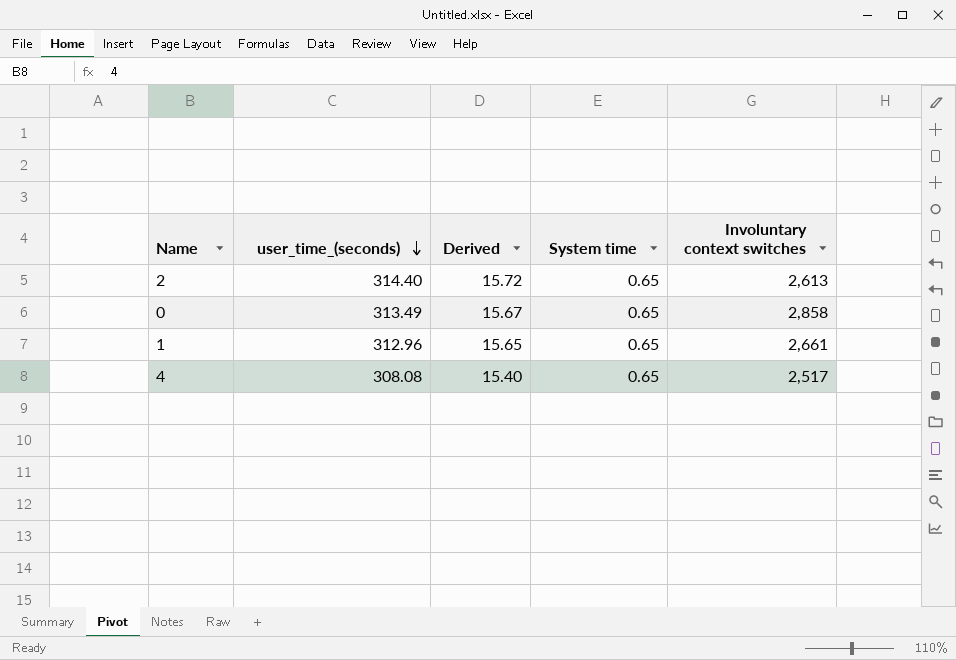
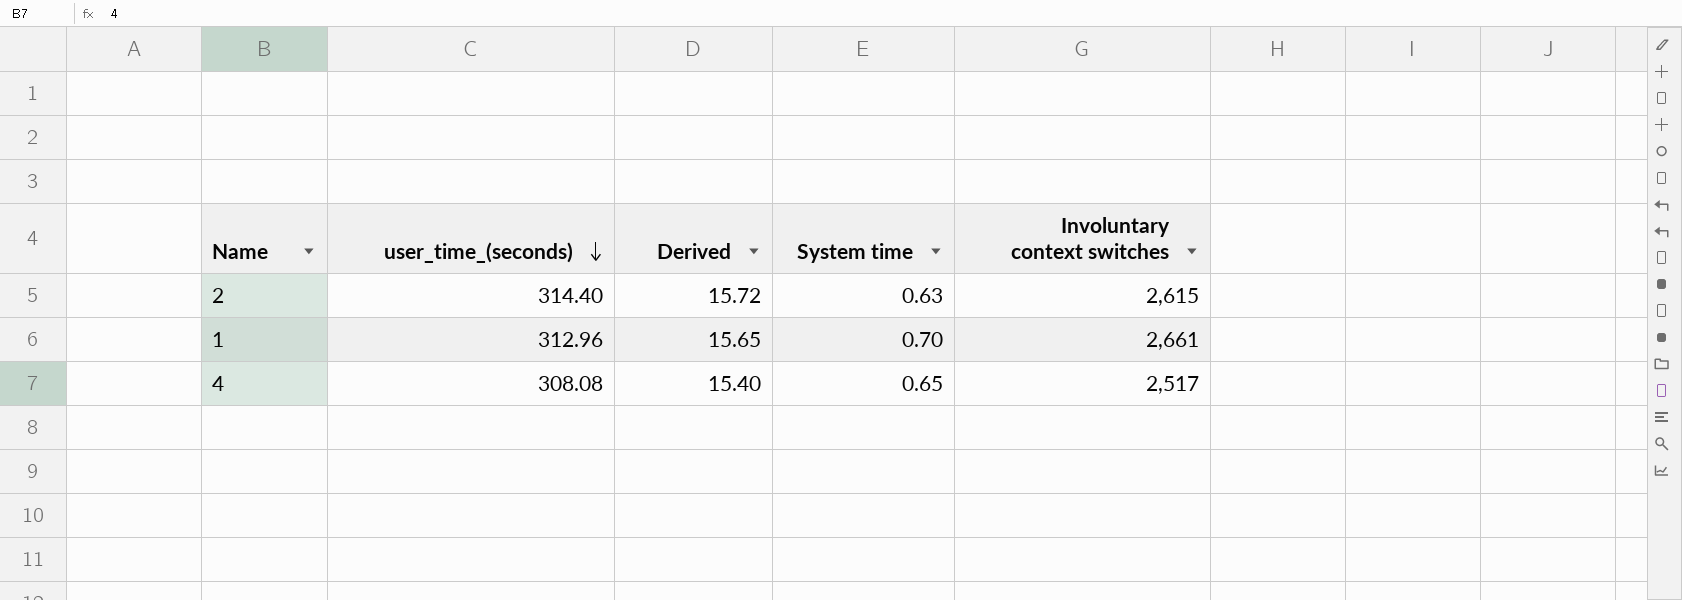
row 0: 313.49 | 15.67 | 0.65 | 2,858 -> none
2 | System time: 0.65 -> 0.63
2 | Involuntary context switches: 2,613 -> 2,615
1 | System time: 0.65 -> 0.70

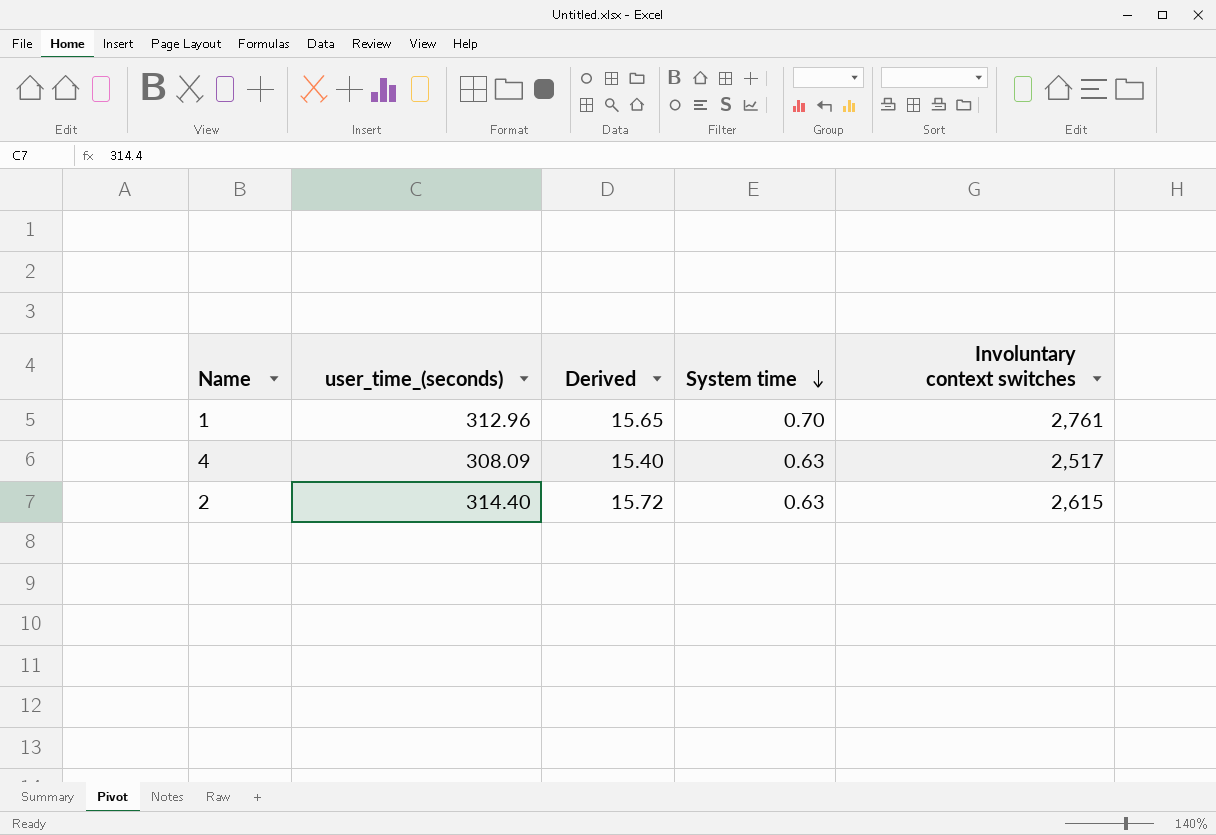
row order: user_time_(seconds) descending -> System time descending
1 | Involuntary context switches: 2,661 -> 2,761
4 | user_time_(seconds): 308.08 -> 308.09
4 | System time: 0.65 -> 0.63

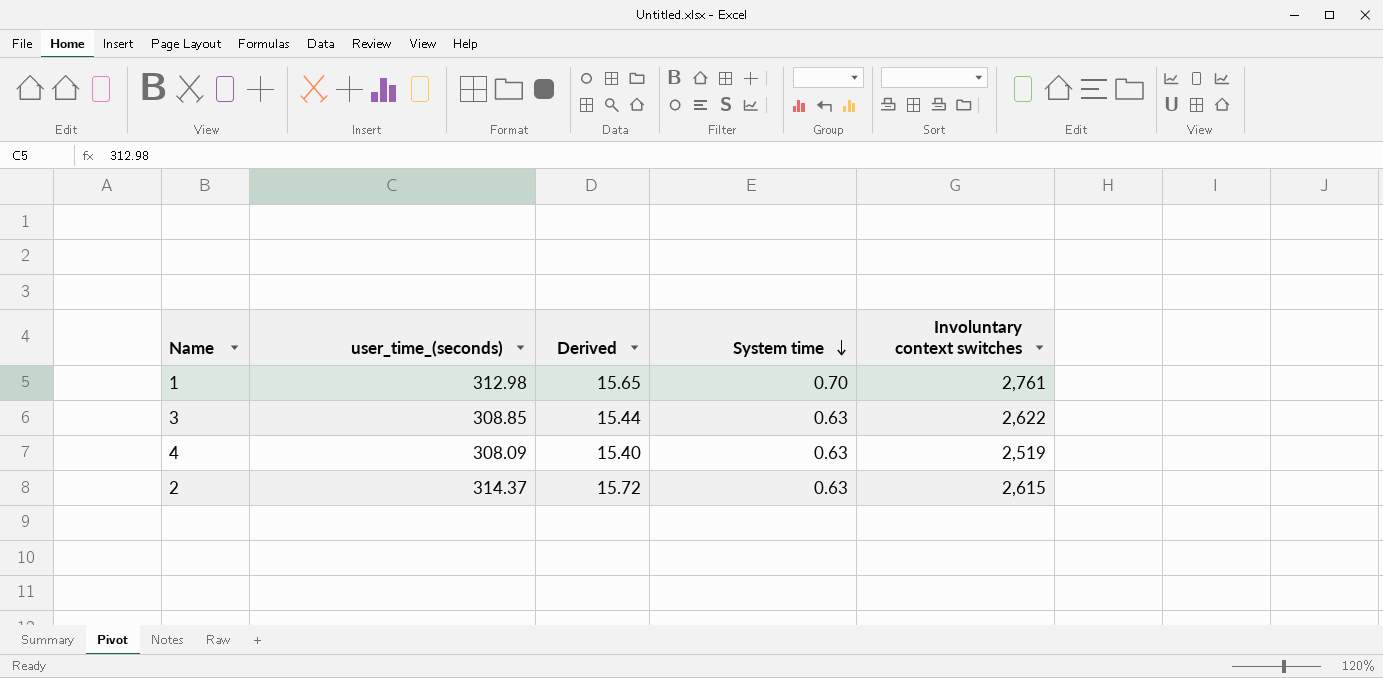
1 | user_time_(seconds): 312.96 -> 312.98
row 3: none -> 308.85 | 15.44 | 0.63 | 2,622
4 | Involuntary context switches: 2,517 -> 2,519
2 | user_time_(seconds): 314.40 -> 314.37

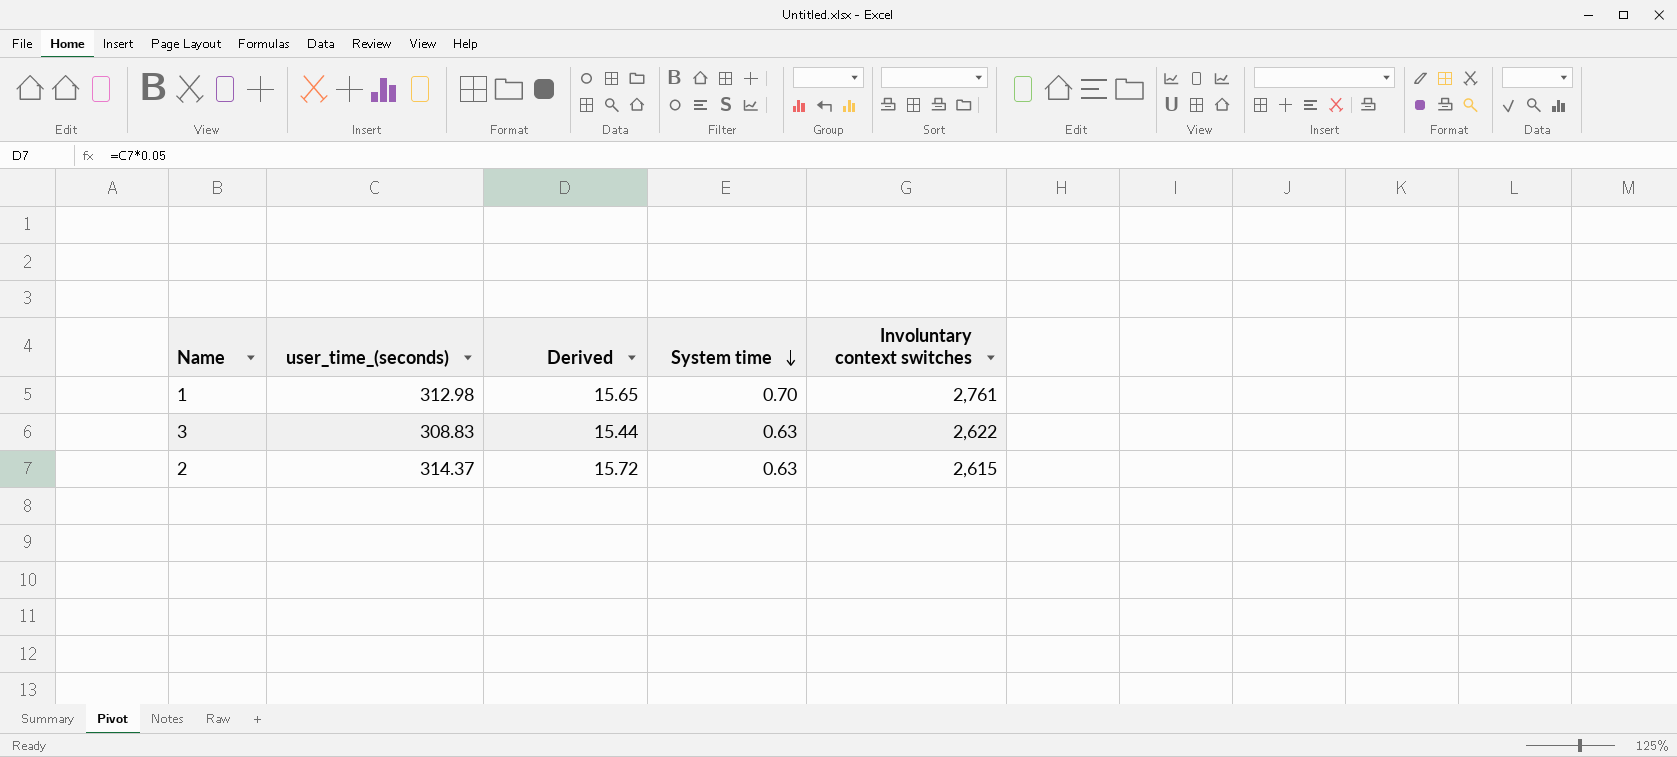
row 4: 308.09 | 15.40 | 0.63 | 2,519 -> none
3 | user_time_(seconds): 308.85 -> 308.83

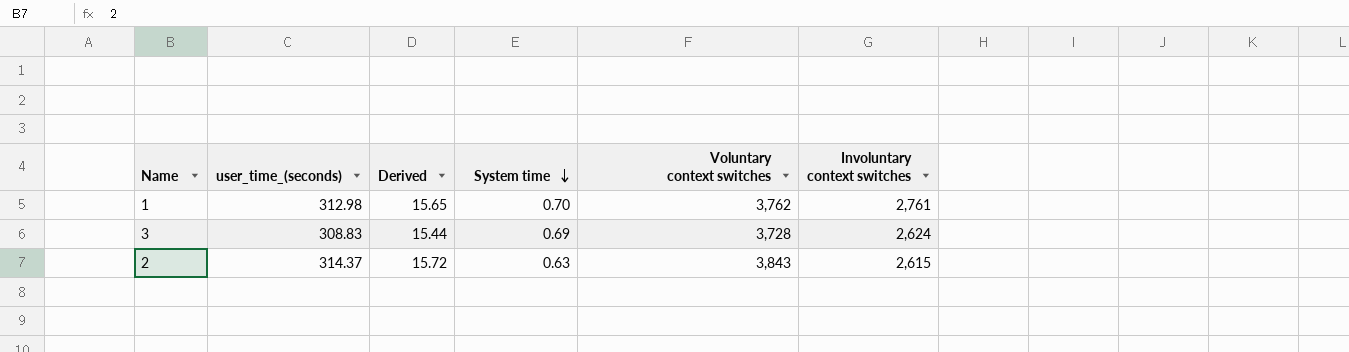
column Voluntary context switches | position: none -> 5
3 | System time: 0.63 -> 0.69
3 | Involuntary context switches: 2,622 -> 2,624

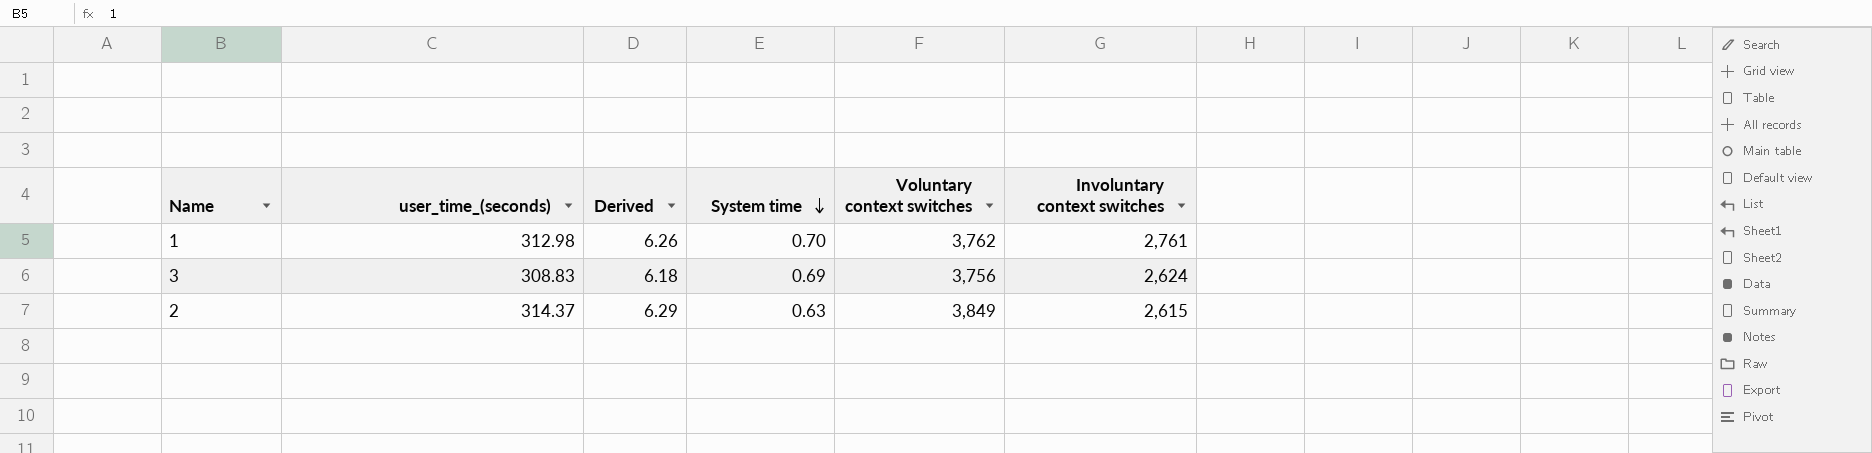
column Derived | formula: [user_time_(seconds)] * 0.05 -> [user_time_(seconds)] * 0.02
3 | Voluntary context switches: 3,728 -> 3,756
2 | Voluntary context switches: 3,843 -> 3,849

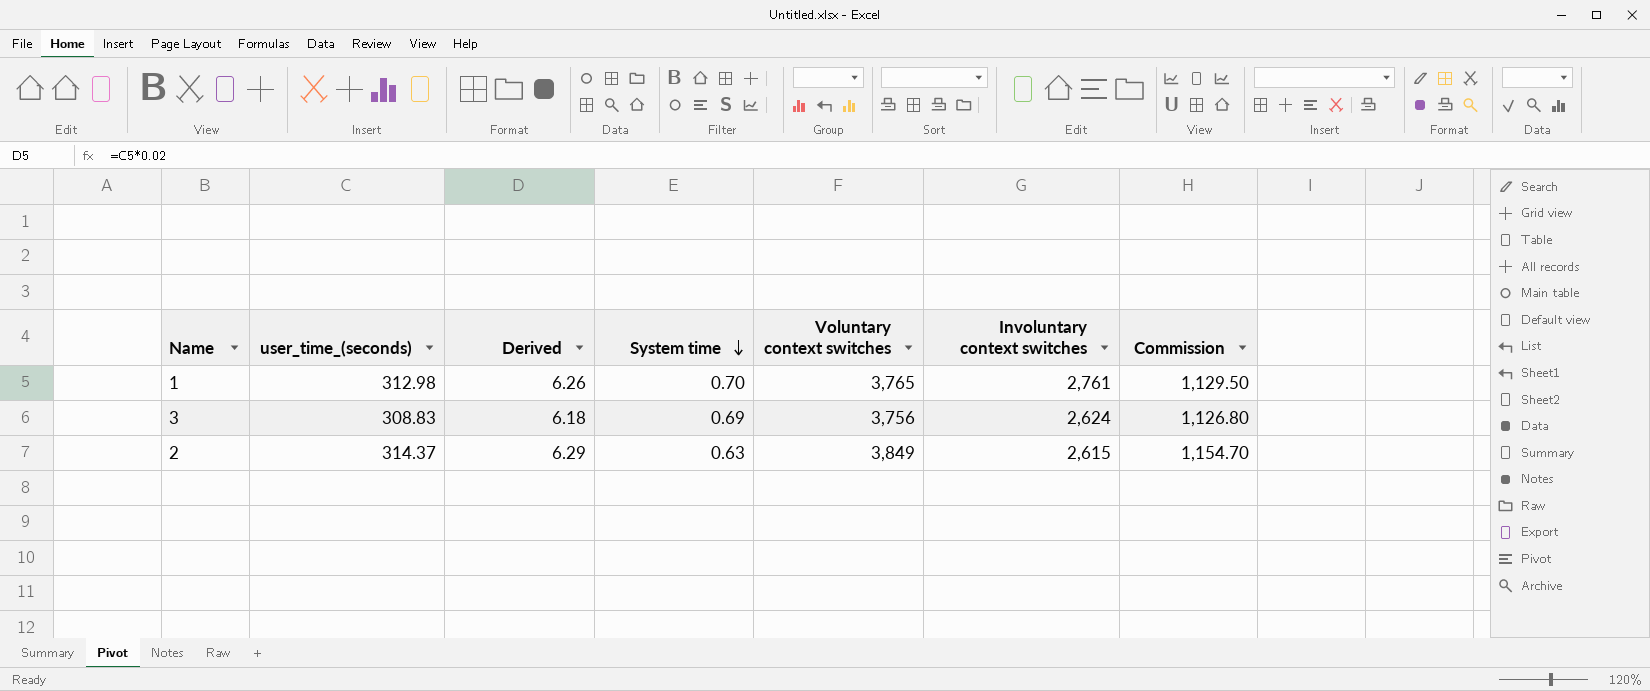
column Commission | formula: none -> [Voluntary context switches] * 0.3
1 | Voluntary context switches: 3,762 -> 3,765

